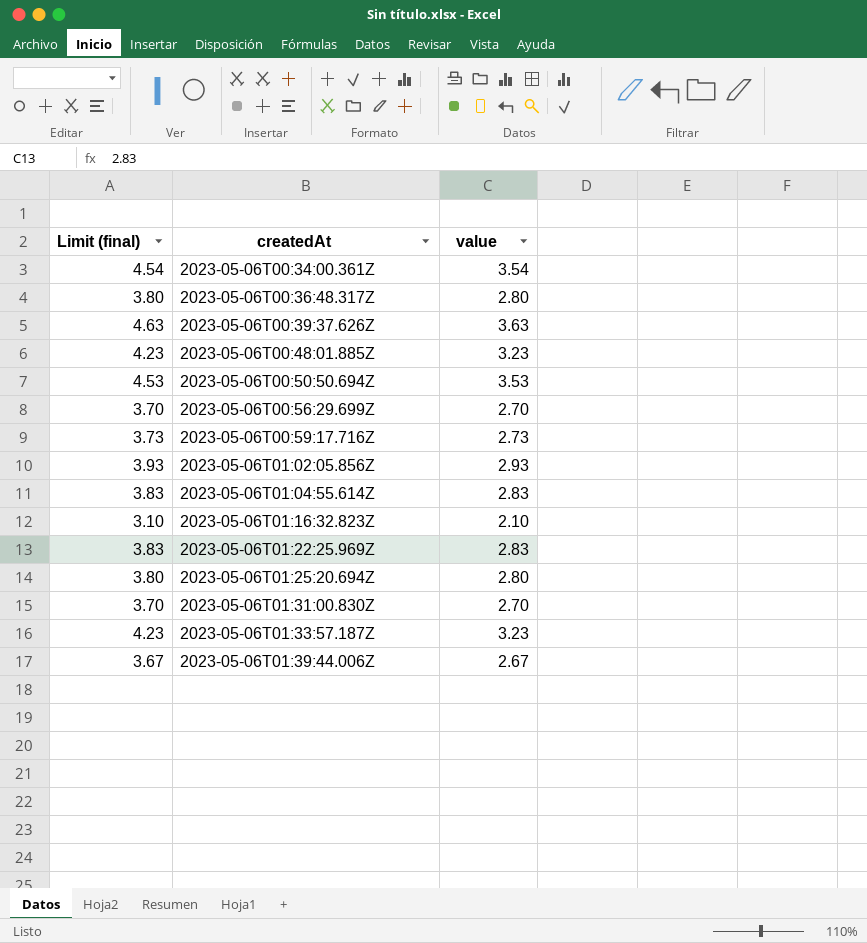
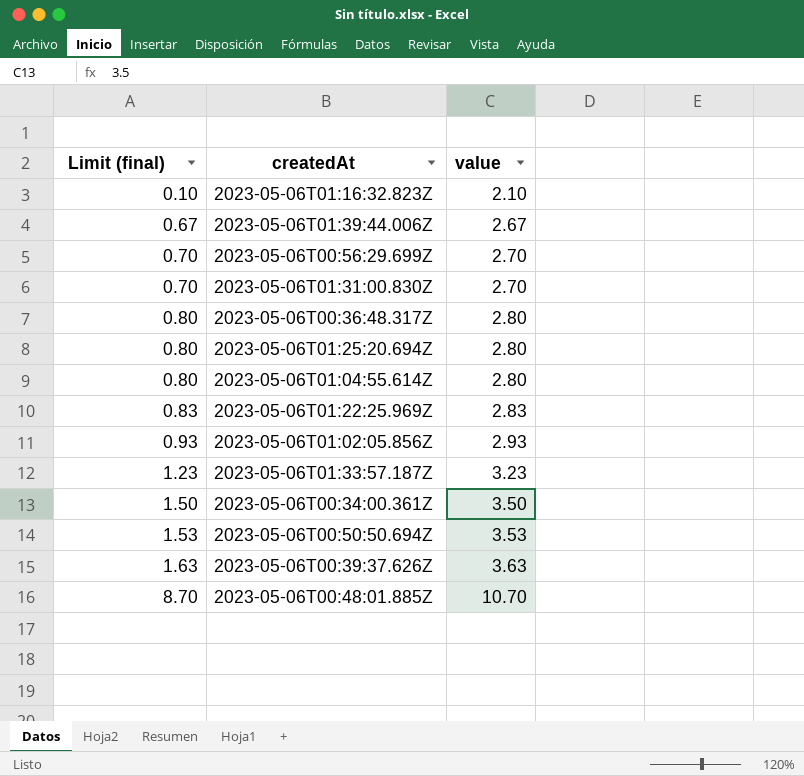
row order: createdAt ascending -> Limit (final) ascending
column Limit (final) | formula: [value] + 1 -> [value] - 2
row 2023-05-06T00:59:17.716Z: 3.73 | 2.73 -> none
2023-05-06T01:04:55.614Z | value: 2.83 -> 2.80
2023-05-06T00:34:00.361Z | value: 3.54 -> 3.50
2023-05-06T00:48:01.885Z | value: 3.23 -> 10.70

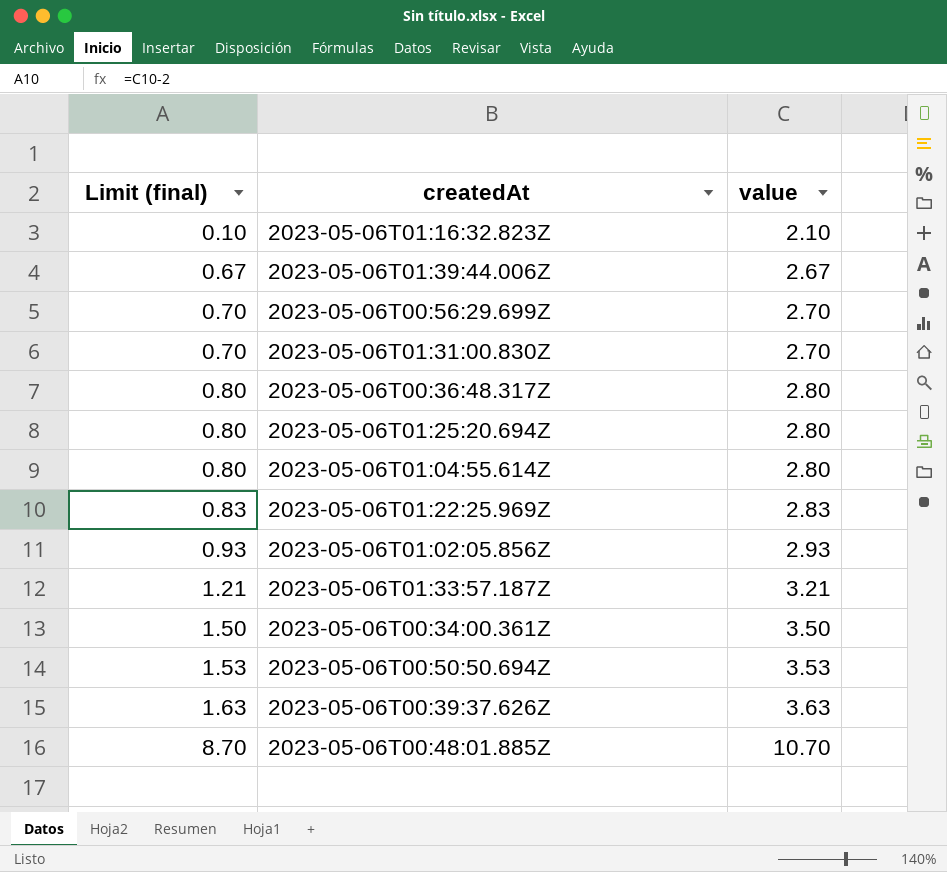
2023-05-06T01:33:57.187Z | Limit (final): 1.23 -> 1.21
2023-05-06T01:33:57.187Z | value: 3.23 -> 3.21

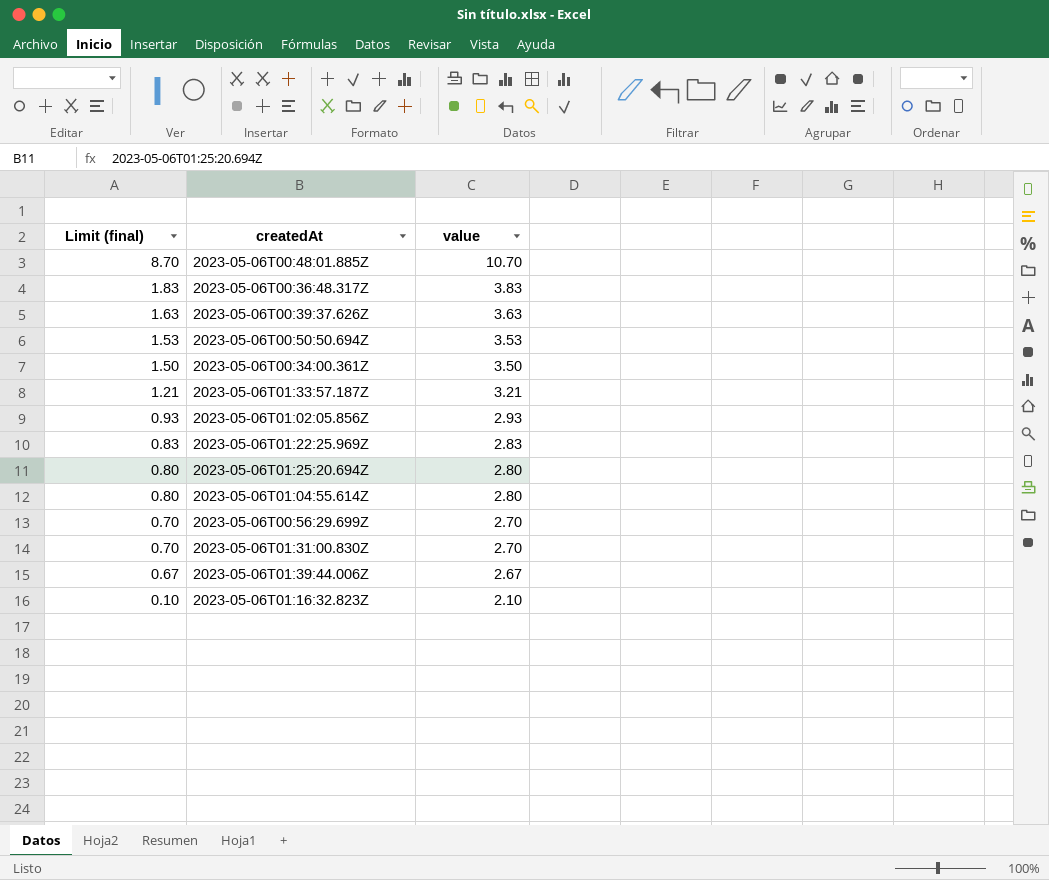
row order: Limit (final) ascending -> Limit (final) descending
2023-05-06T00:36:48.317Z | Limit (final): 0.80 -> 1.83
2023-05-06T00:36:48.317Z | value: 2.80 -> 3.83

